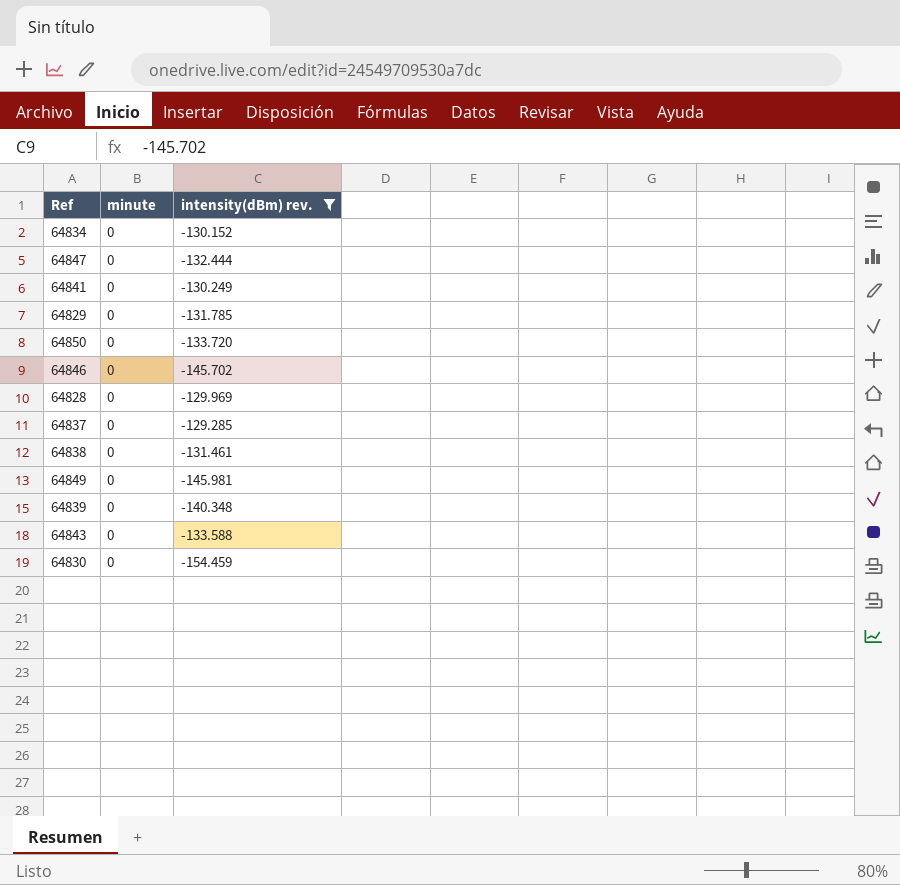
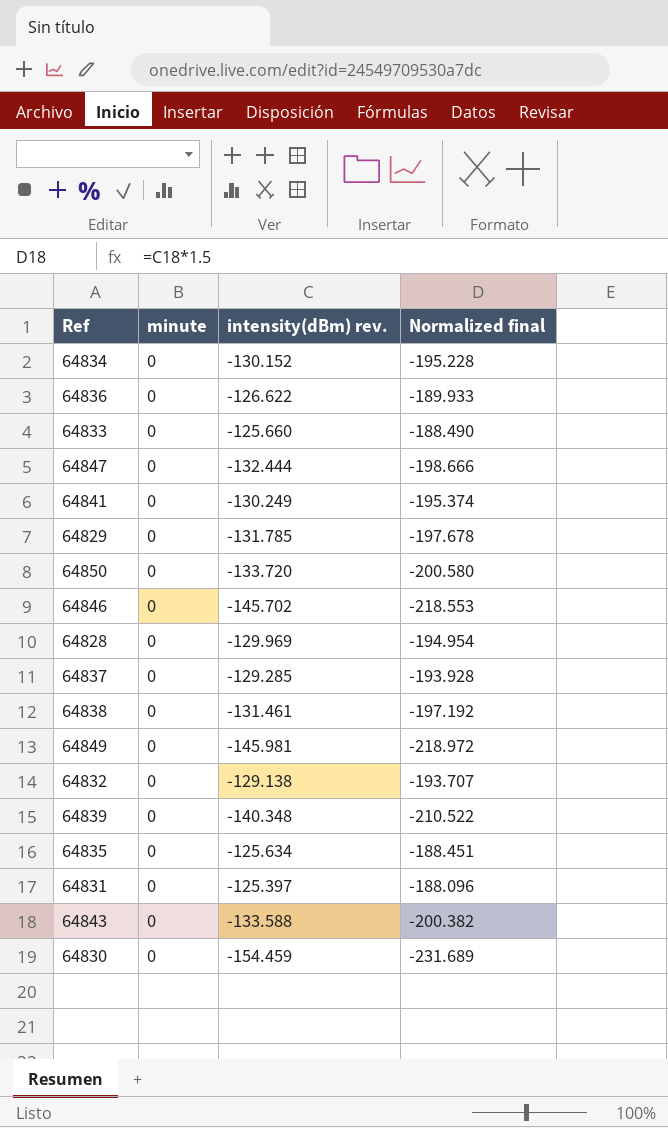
filter: intensity(dBm) rev. <= -129.285 -> none
column Normalized final | formula: none -> [intensity(dBm) rev.] * 1.5

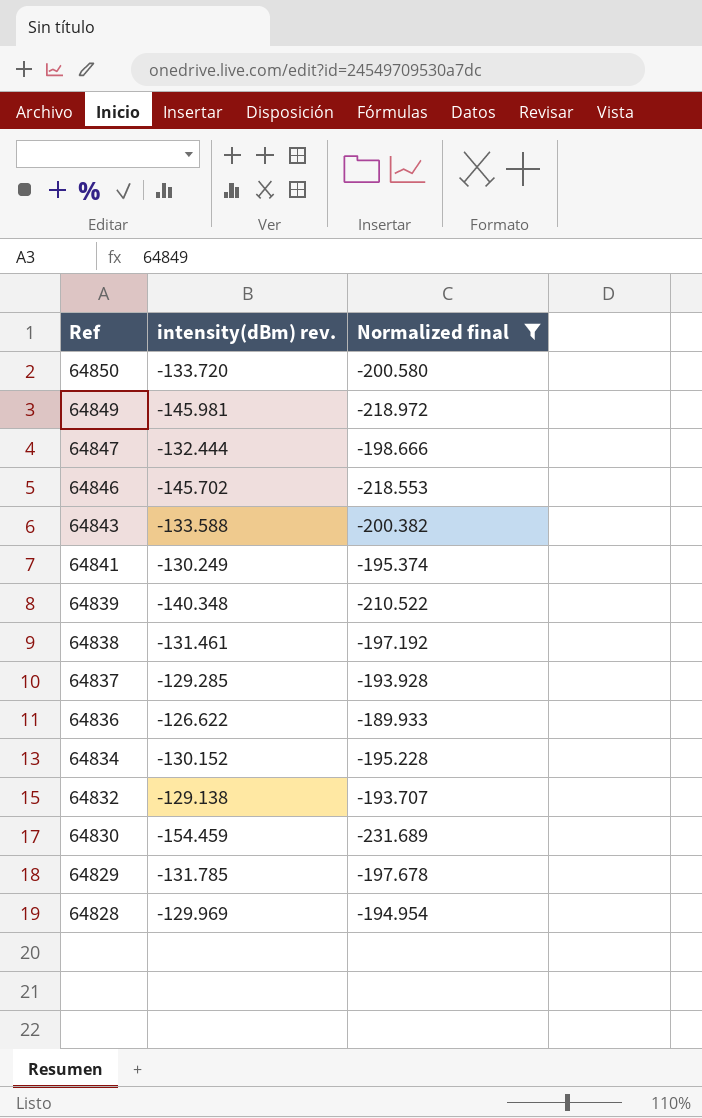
filter: none -> Normalized final <= -189.933
row order: none -> Ref descending
column minute | position: 2 -> none

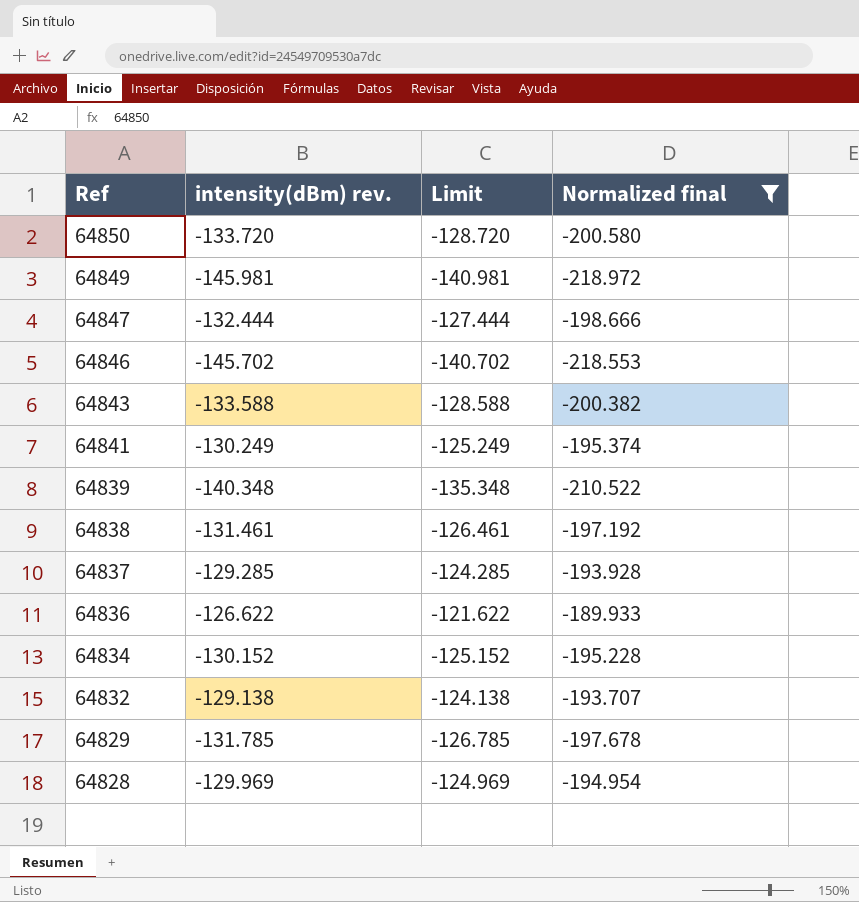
column Limit | formula: none -> [intensity(dBm) rev.] + 5
row 64830: -154.459 | -231.689 -> none

